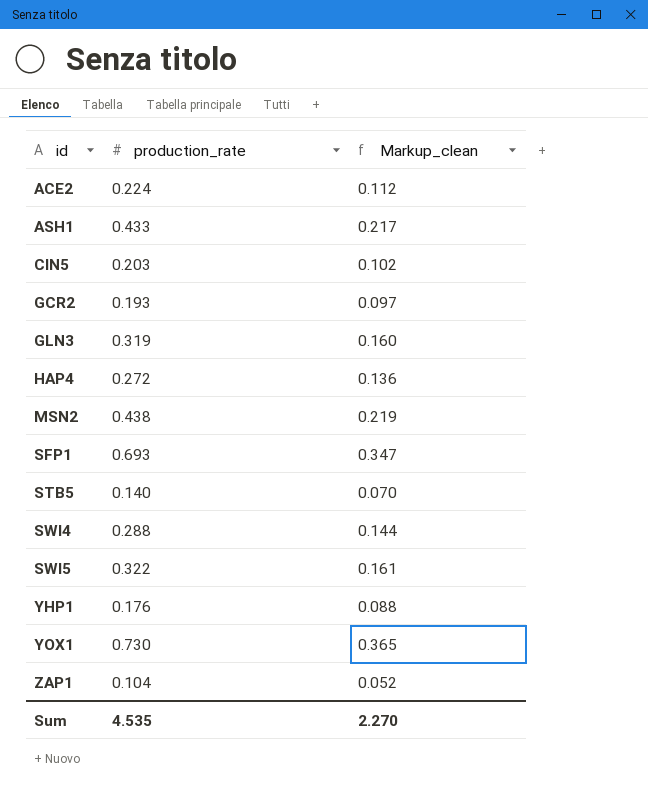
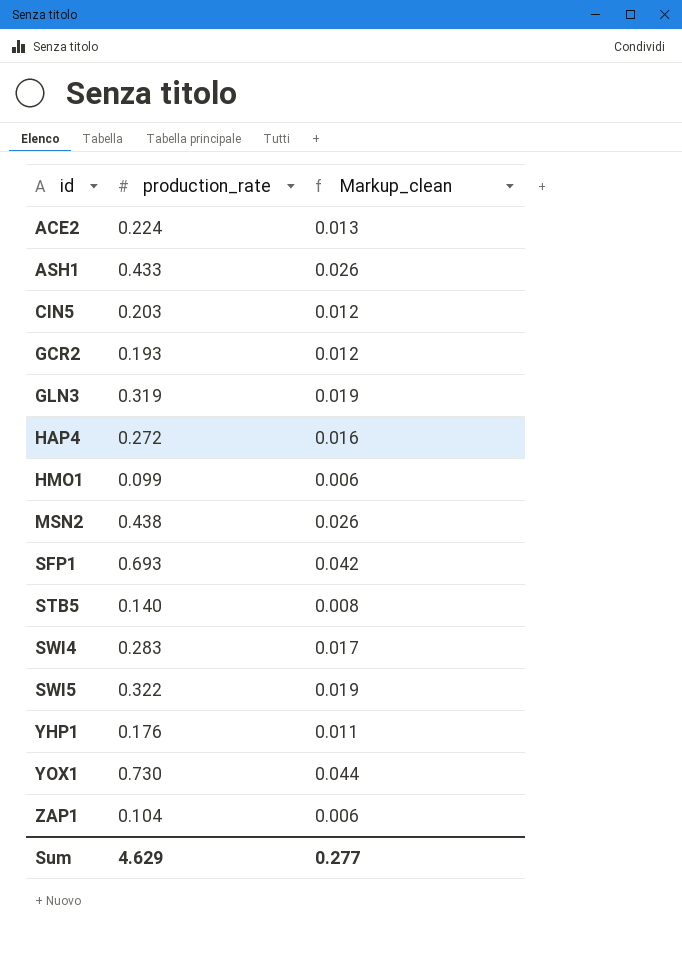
column Markup_clean | formula: [production_rate] * 0.5 -> [production_rate] * 0.06
row HMO1: none -> 0.099 | 0.006
SWI4 | production_rate: 0.288 -> 0.283
Sum | production_rate: 4.535 -> 4.629
Sum | Markup_clean: 2.270 -> 0.277

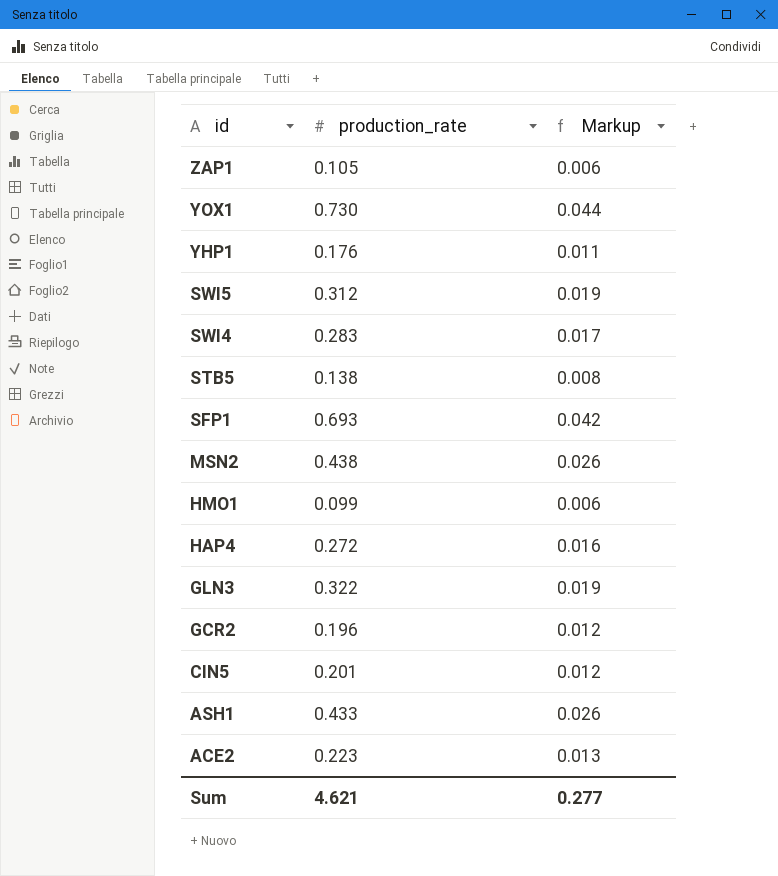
row order: id ascending -> id descending
column name: Markup_clean -> Markup
ZAP1 | production_rate: 0.104 -> 0.105
SWI5 | production_rate: 0.322 -> 0.312
STB5 | production_rate: 0.140 -> 0.138
GLN3 | production_rate: 0.319 -> 0.322
GCR2 | production_rate: 0.193 -> 0.196
CIN5 | production_rate: 0.203 -> 0.201
ACE2 | production_rate: 0.224 -> 0.223
Sum | production_rate: 4.629 -> 4.621

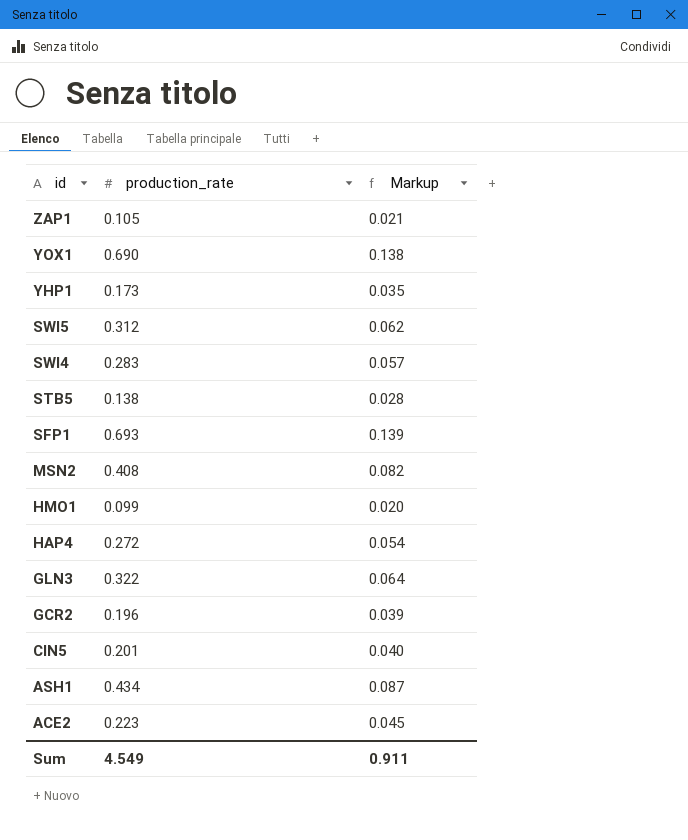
column Markup | formula: [production_rate] * 0.06 -> [production_rate] * 0.2
YOX1 | production_rate: 0.730 -> 0.690
YHP1 | production_rate: 0.176 -> 0.173
MSN2 | production_rate: 0.438 -> 0.408
ASH1 | production_rate: 0.433 -> 0.434
Sum | production_rate: 4.621 -> 4.549
Sum | Markup: 0.277 -> 0.911

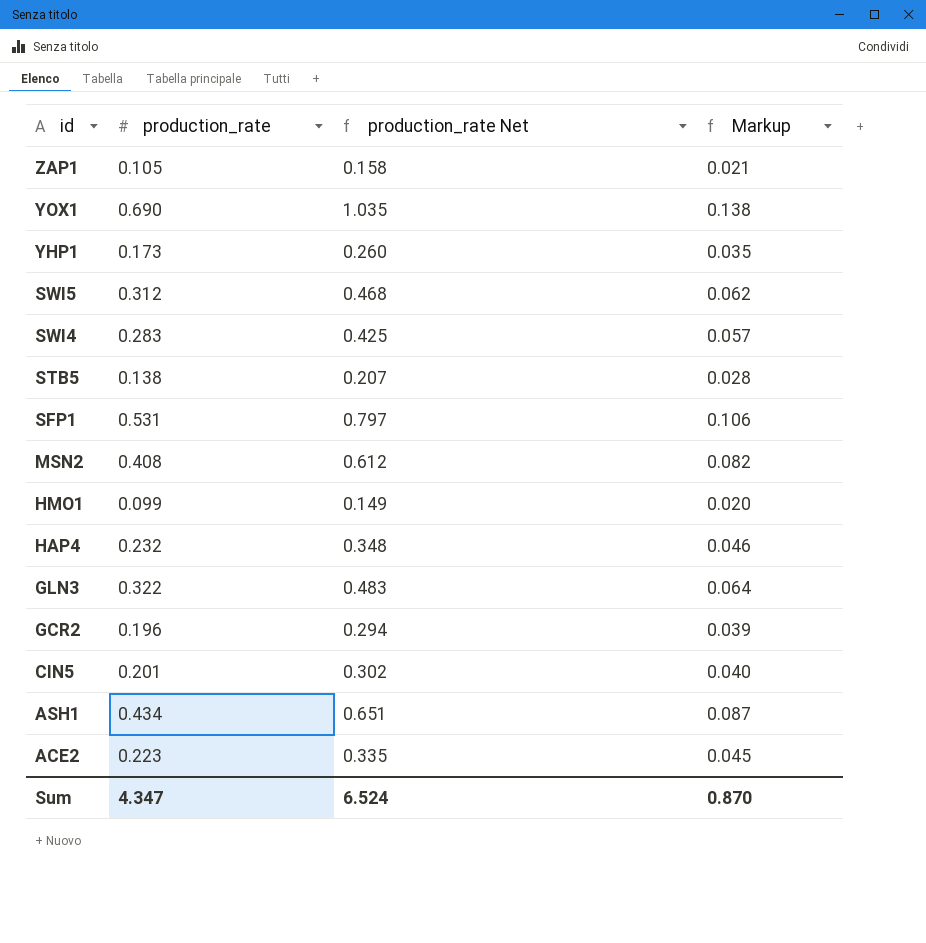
column production_rate Net | formula: none -> [production_rate] * 1.5
SFP1 | production_rate: 0.693 -> 0.531
SFP1 | Markup: 0.139 -> 0.106
HAP4 | production_rate: 0.272 -> 0.232
HAP4 | Markup: 0.054 -> 0.046
Sum | production_rate: 4.549 -> 4.347
Sum | Markup: 0.911 -> 0.870

